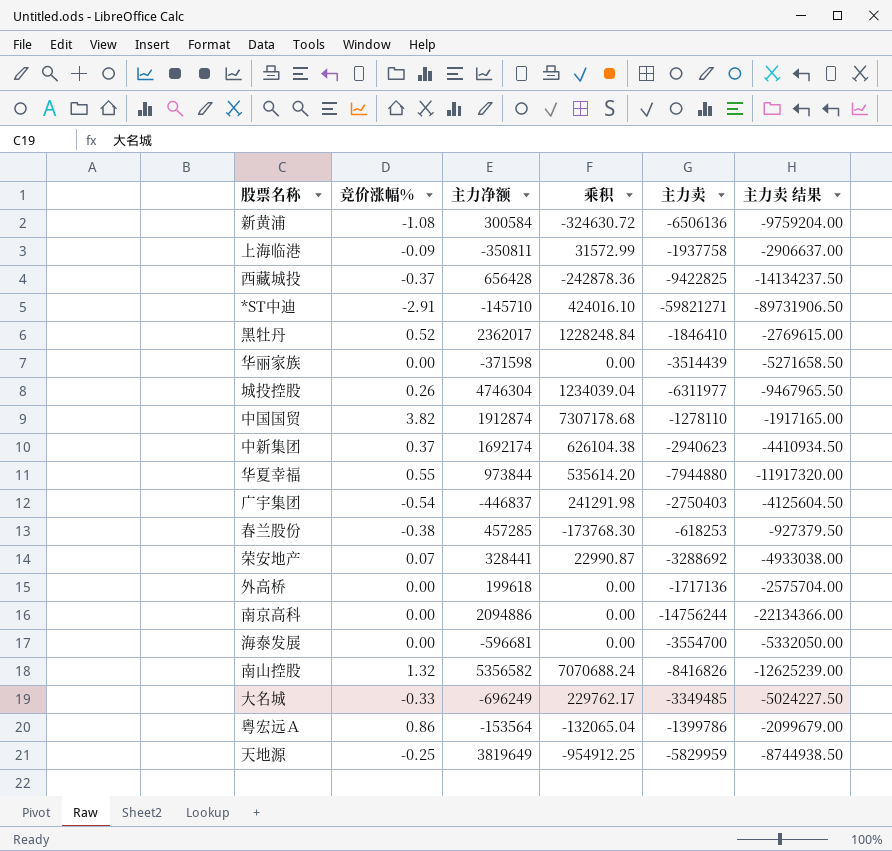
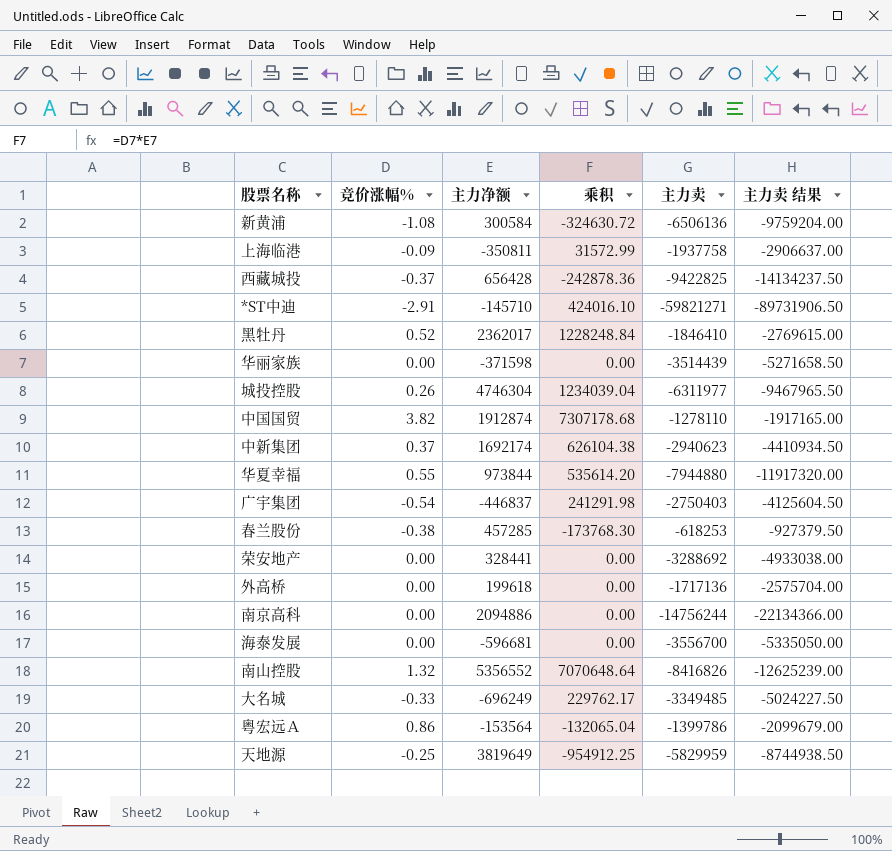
荣安地产 | 竞价涨幅%: 0.07 -> 0.00
荣安地产 | 乘积: 22990.87 -> 0.00
海泰发展 | 主力卖: -3554700 -> -3556700
海泰发展 | 主力卖 结果: -5332050.00 -> -5335050.00
南山控股 | 主力净额: 5356582 -> 5356552
南山控股 | 乘积: 7070688.24 -> 7070648.64

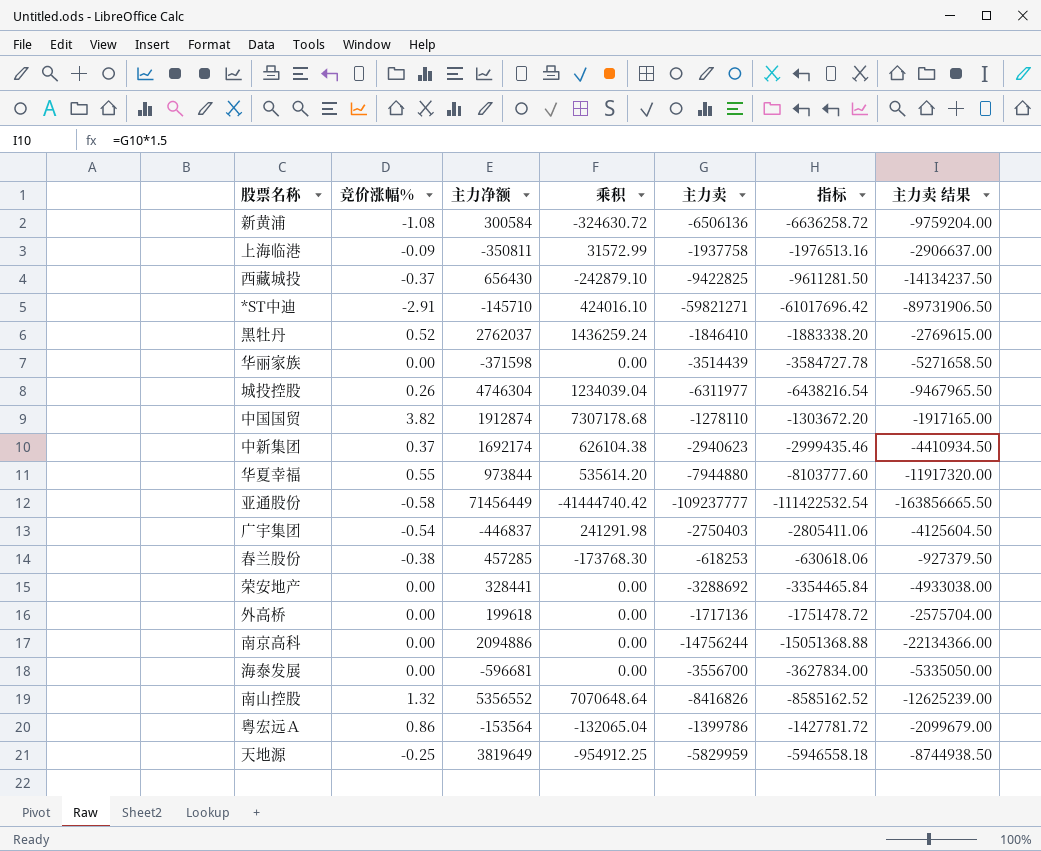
column 指标 | formula: none -> [主力卖] * 1.02
row 大名城: -0.33 | -696249 | 229762.17 | -3349485 | -5024227.50 -> none
西藏城投 | 主力净额: 656428 -> 656430
西藏城投 | 乘积: -242878.36 -> -242879.10
黑牡丹 | 主力净额: 2362017 -> 2762037
黑牡丹 | 乘积: 1228248.84 -> 1436259.24
row 亚通股份: none -> -0.58 | 71456449 | -41444740.42 | -109237777 | -111422532.54 | -163856665.50

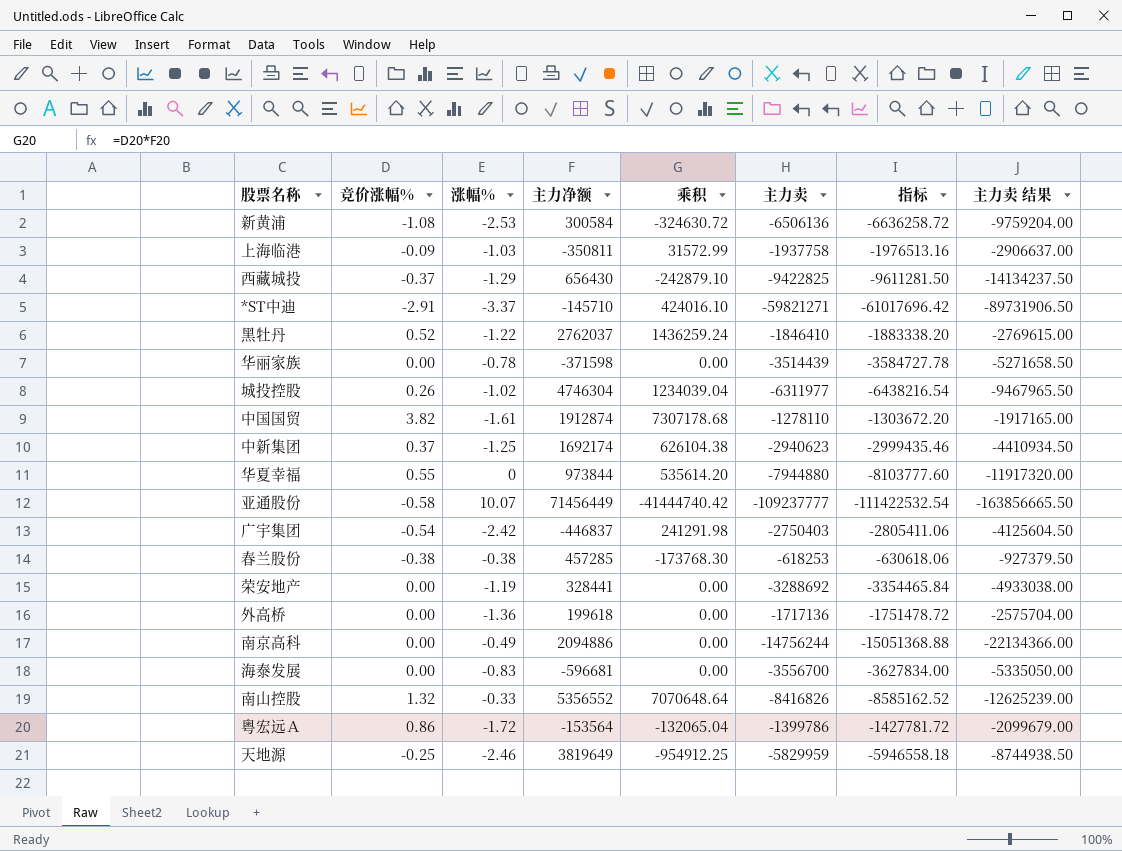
column 涨幅% | position: none -> 3

